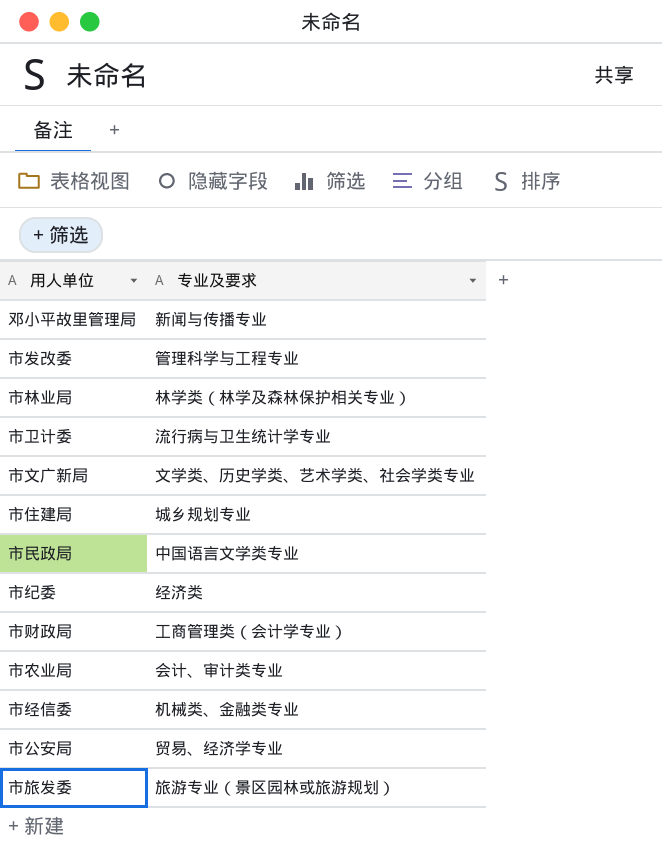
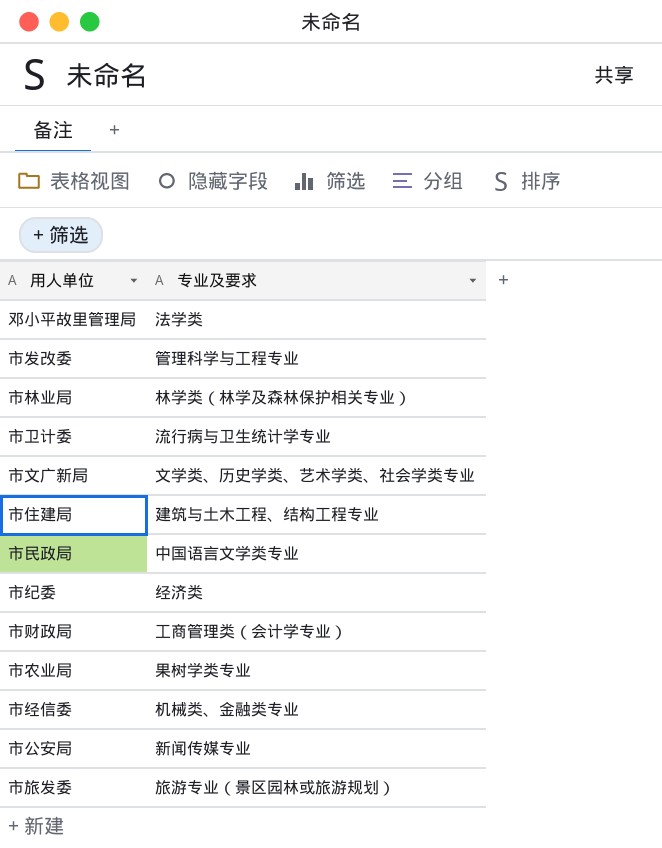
邓小平故里管理局 | 专业及要求: 新闻与传播专业 -> 法学类
市住建局 | 专业及要求: 城乡规划专业 -> 建筑与土木工程、结构工程专业
市农业局 | 专业及要求: 会计、审计类专业 -> 果树学类专业
市公安局 | 专业及要求: 贸易、经济学专业 -> 新闻传媒专业

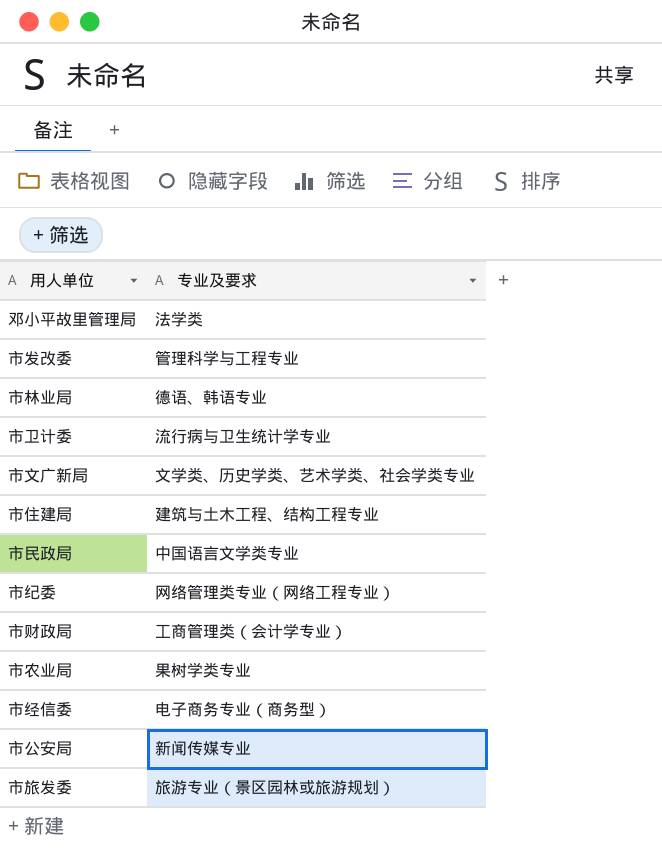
市林业局 | 专业及要求: 林学类（林学及森林保护相关专业） -> 德语、韩语专业
市纪委 | 专业及要求: 经济类 -> 网络管理类专业（网络工程专业）
市经信委 | 专业及要求: 机械类、金融类专业 -> 电子商务专业（商务型）

